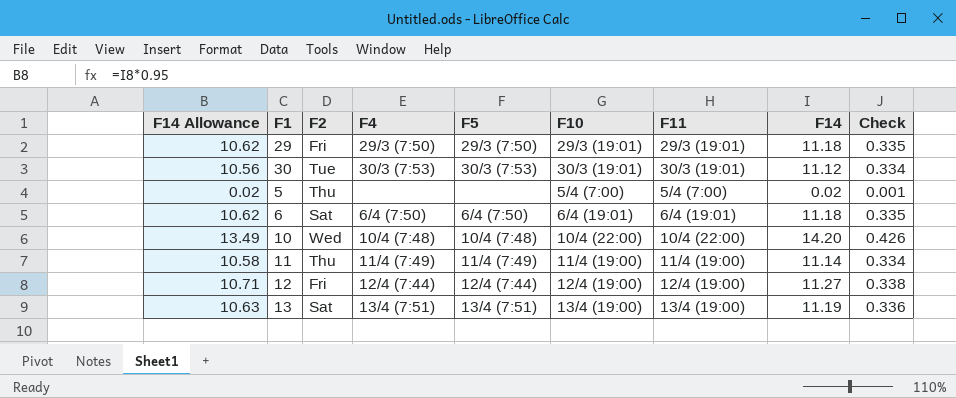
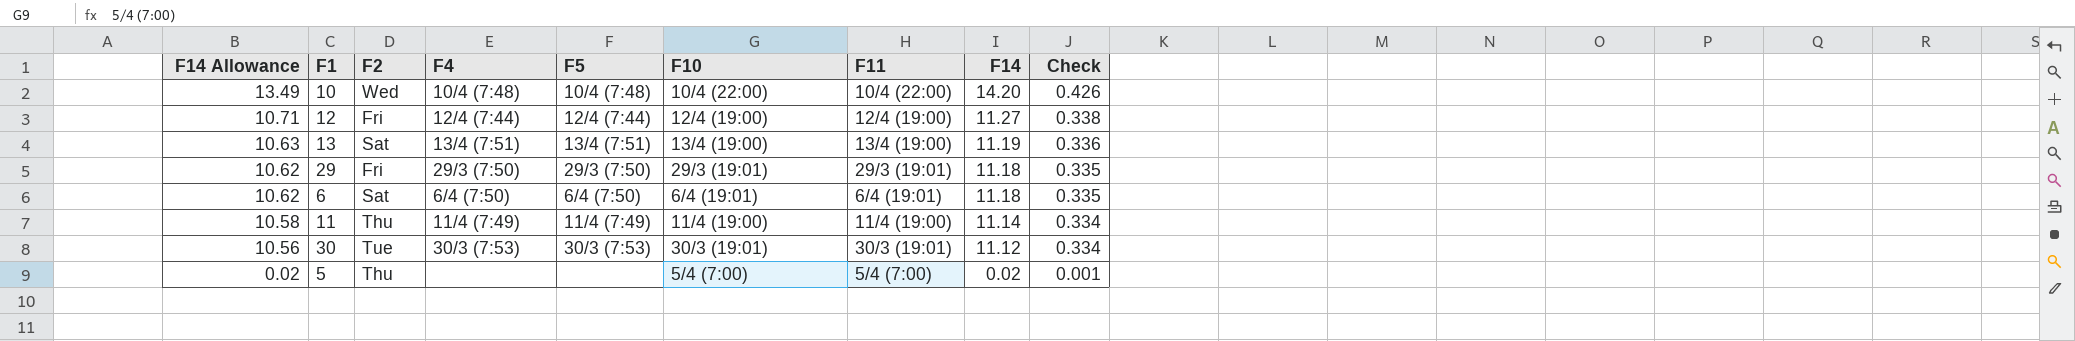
row order: none -> F14 Allowance descending

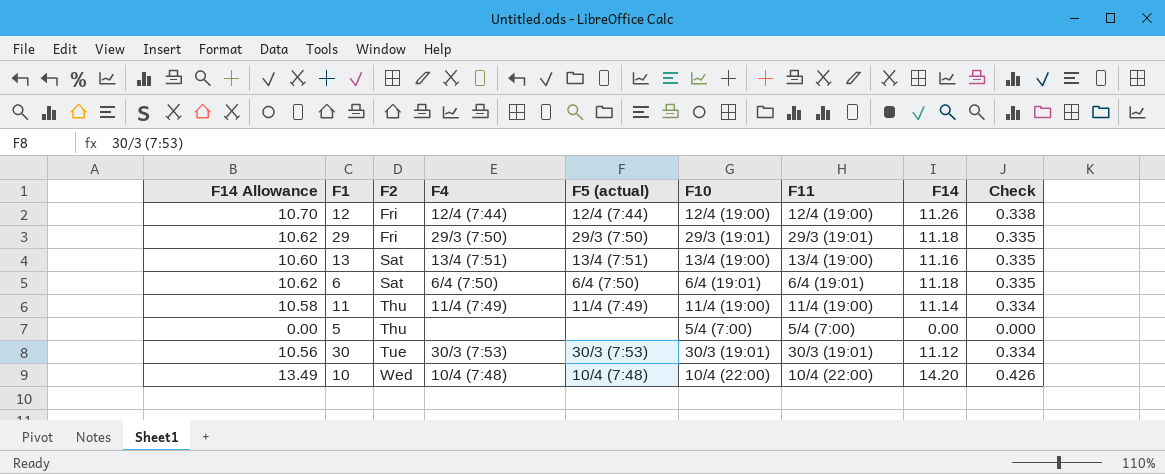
row order: F14 Allowance descending -> F2 ascending
column name: F5 -> F5 (actual)
12 | F14 Allowance: 10.71 -> 10.70
12 | F14: 11.27 -> 11.26
13 | F14 Allowance: 10.63 -> 10.60
13 | F14: 11.19 -> 11.16
13 | Check: 0.336 -> 0.335
5 | F14 Allowance: 0.02 -> 0.00
5 | F14: 0.02 -> 0.00
5 | Check: 0.001 -> 0.000

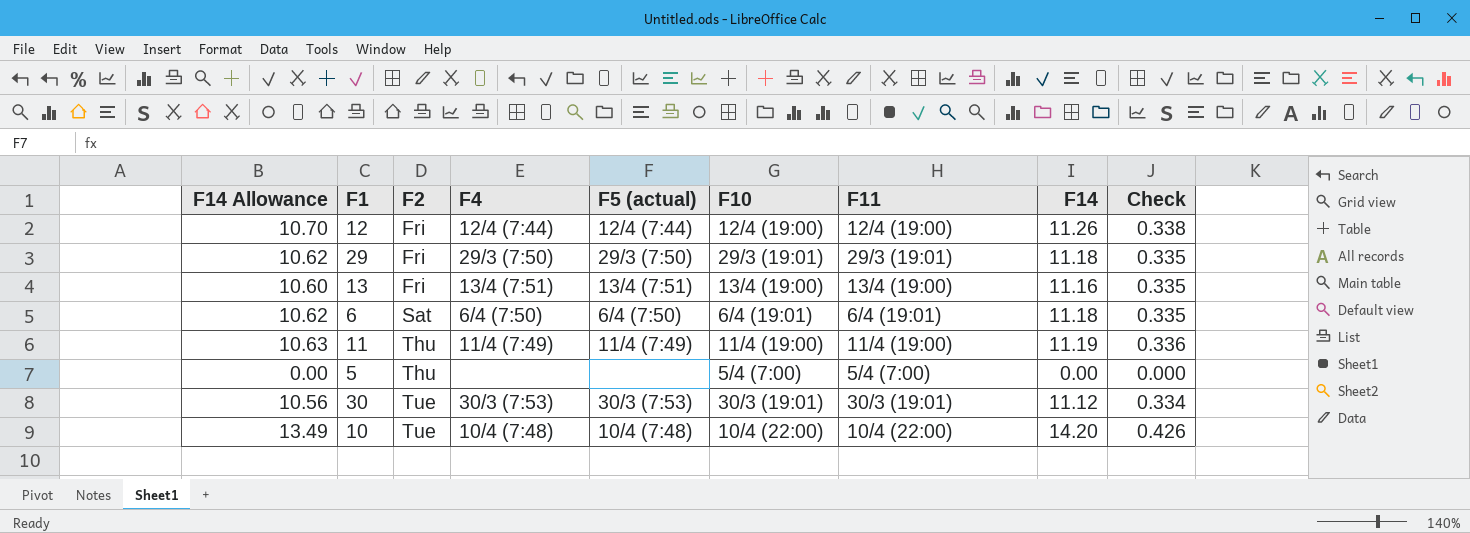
13 | F2: Sat -> Fri
11 | F14 Allowance: 10.58 -> 10.63
11 | F14: 11.14 -> 11.19
11 | Check: 0.334 -> 0.336
10 | F2: Wed -> Tue

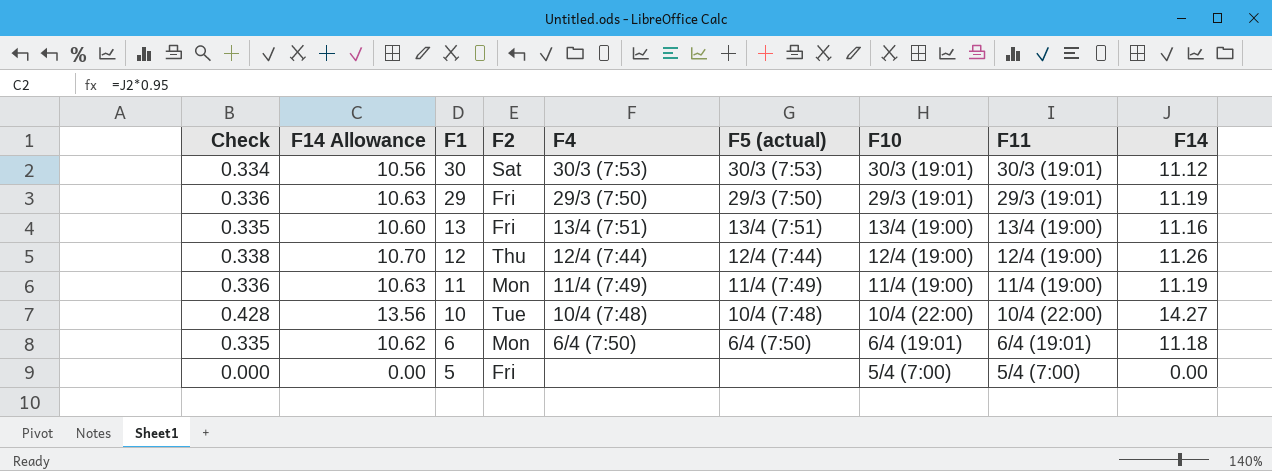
row order: F2 ascending -> F1 descending
column Check | position: 9 -> 1
30 | F2: Tue -> Sat
29 | Check: 0.335 -> 0.336
29 | F14 Allowance: 10.62 -> 10.63
29 | F14: 11.18 -> 11.19
12 | F2: Fri -> Thu
11 | F2: Thu -> Mon
10 | Check: 0.426 -> 0.428
10 | F14 Allowance: 13.49 -> 13.56
10 | F14: 14.20 -> 14.27
6 | F2: Sat -> Mon
5 | F2: Thu -> Fri

